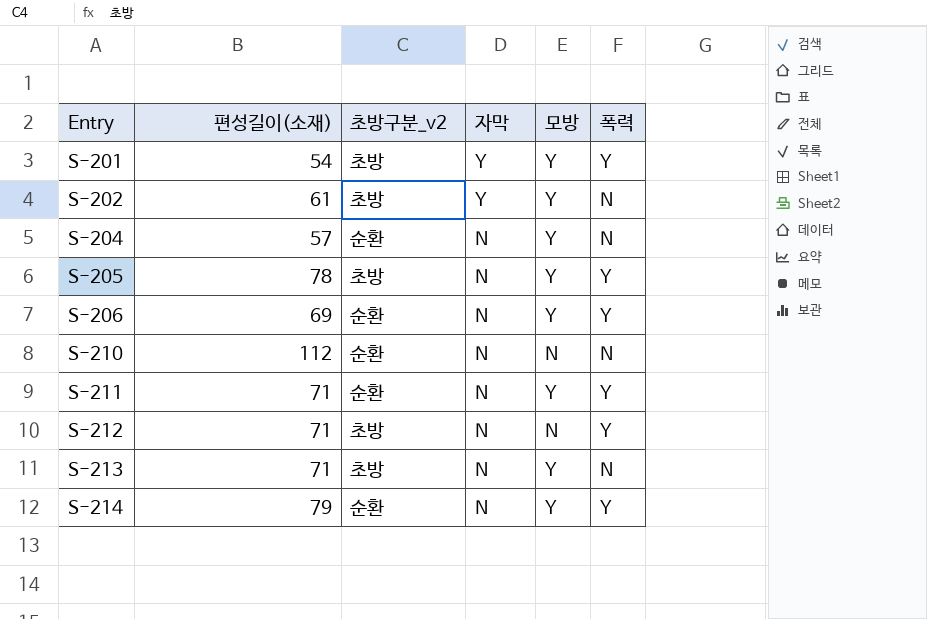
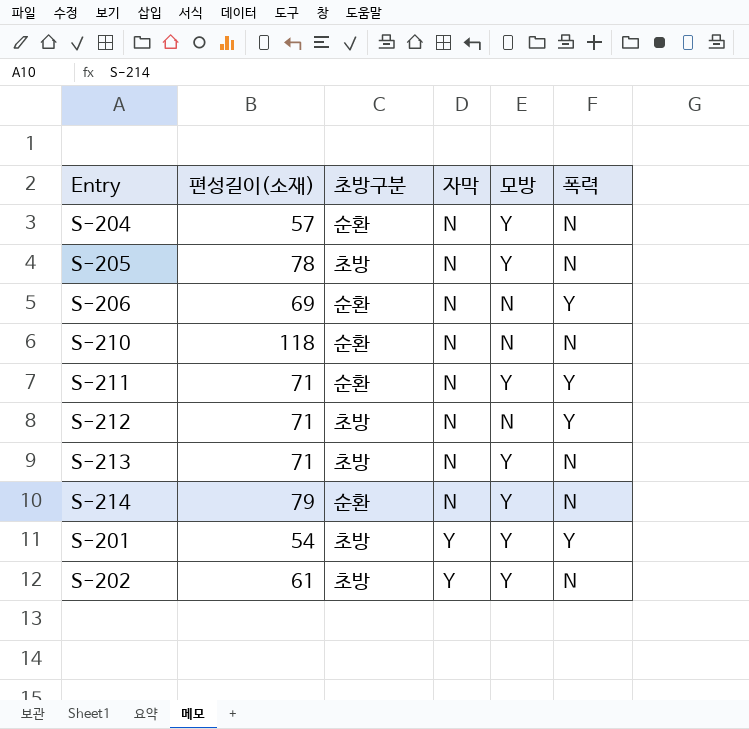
row order: Entry ascending -> 자막 ascending
column name: 초방구분_v2 -> 초방구분
S-205 | 폭력: Y -> N
S-206 | 모방: Y -> N
S-210 | 편성길이(소재): 112 -> 118
S-214 | 폭력: Y -> N

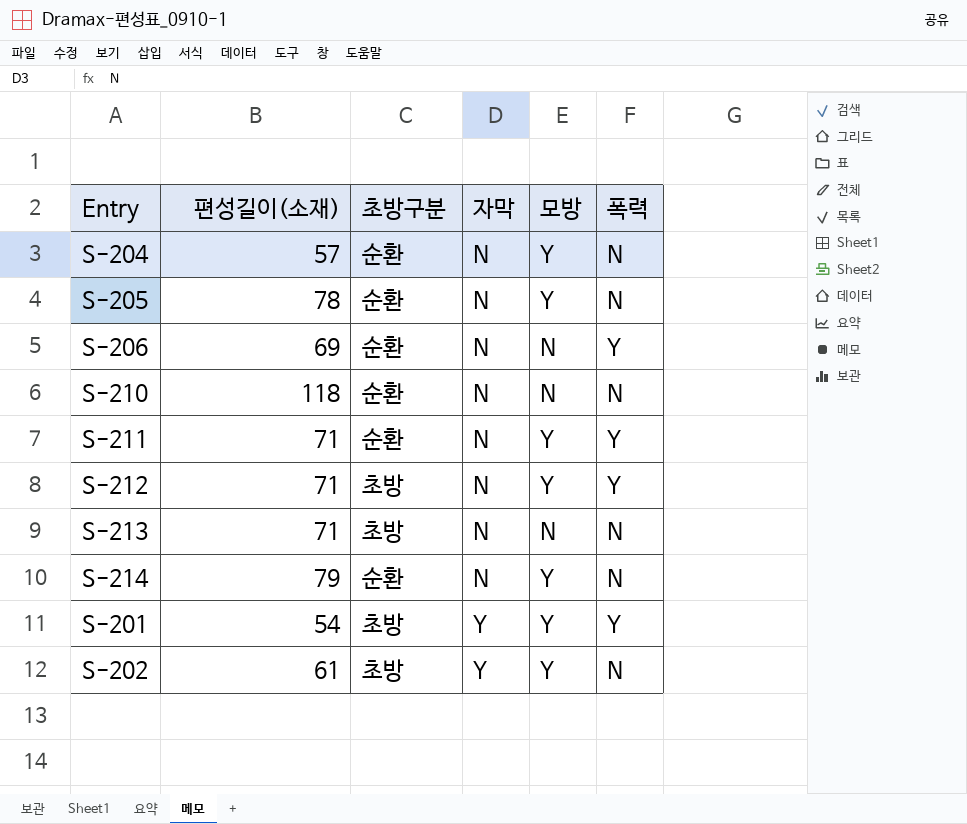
S-205 | 초방구분: 초방 -> 순환
S-212 | 모방: N -> Y
S-213 | 모방: Y -> N

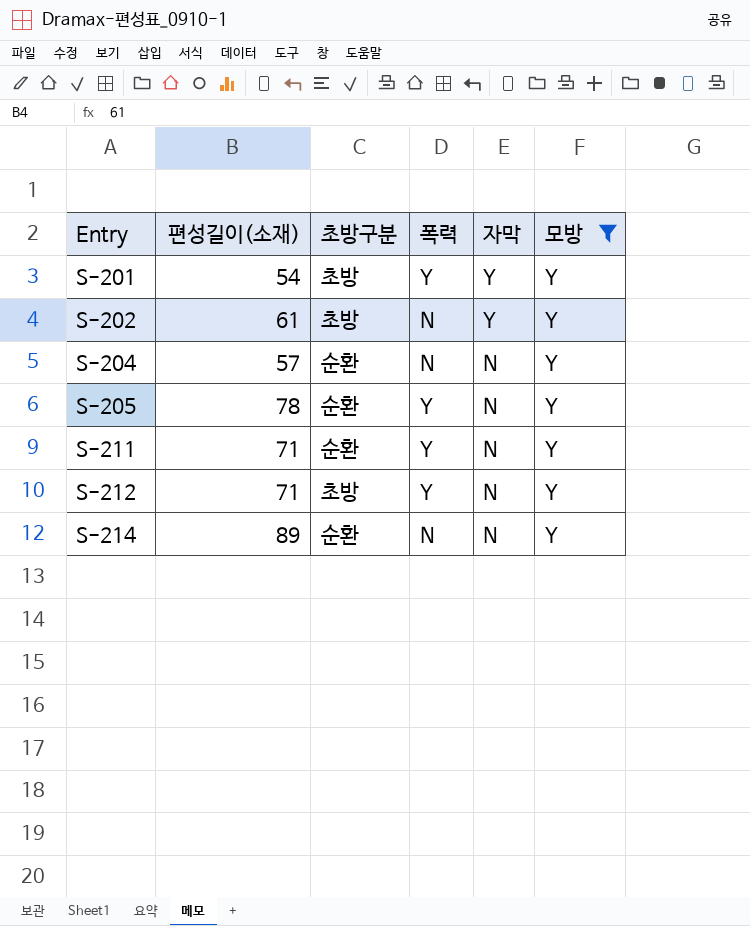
filter: none -> 모방 = Y
row order: 자막 ascending -> Entry ascending
column 폭력 | position: 6 -> 4
S-205 | 폭력: N -> Y
S-214 | 편성길이(소재): 79 -> 89

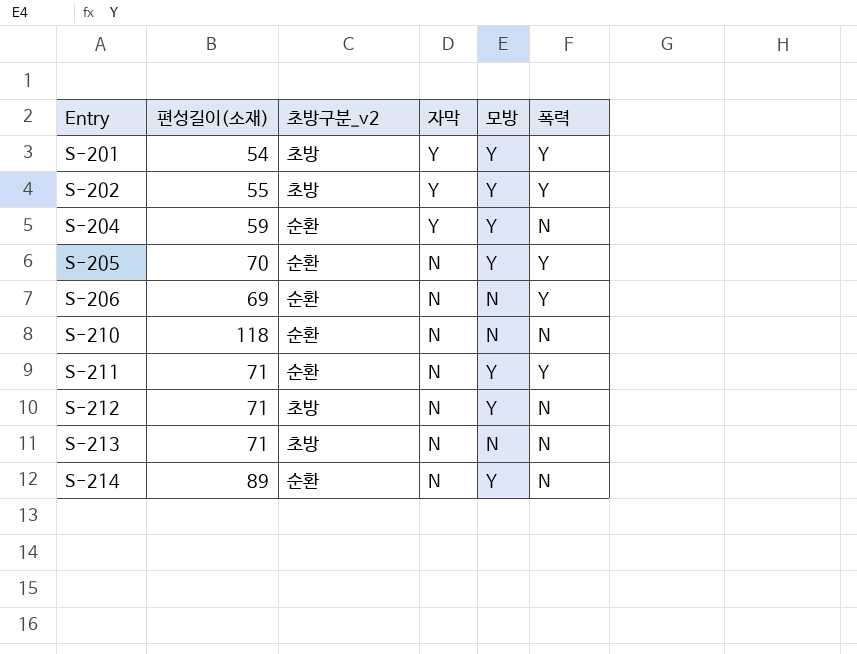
filter: 모방 = Y -> none
column name: 초방구분 -> 초방구분_v2
column 폭력 | position: 4 -> 6
S-202 | 편성길이(소재): 61 -> 55
S-202 | 폭력: N -> Y
S-204 | 편성길이(소재): 57 -> 59
S-204 | 자막: N -> Y
S-205 | 편성길이(소재): 78 -> 70
S-212 | 폭력: Y -> N

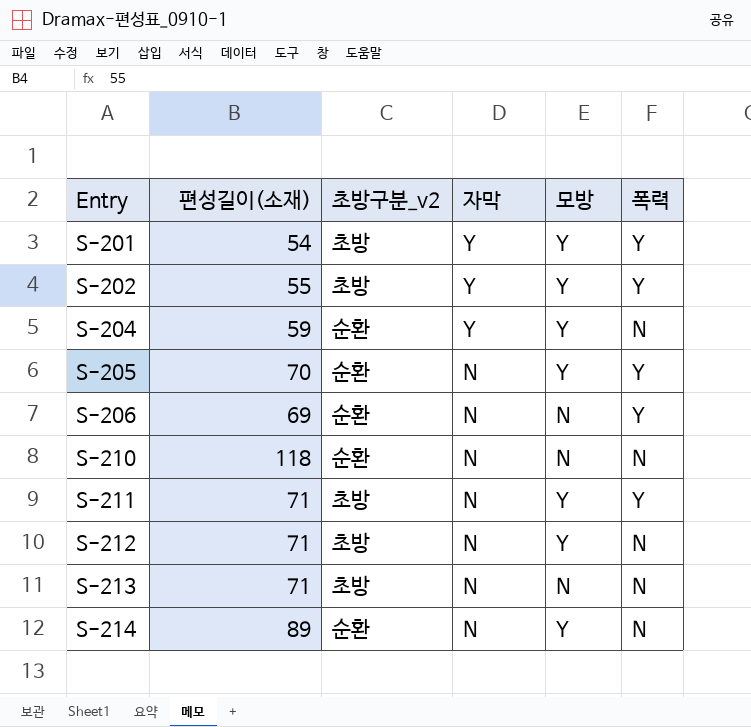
S-211 | 초방구분_v2: 순환 -> 초방

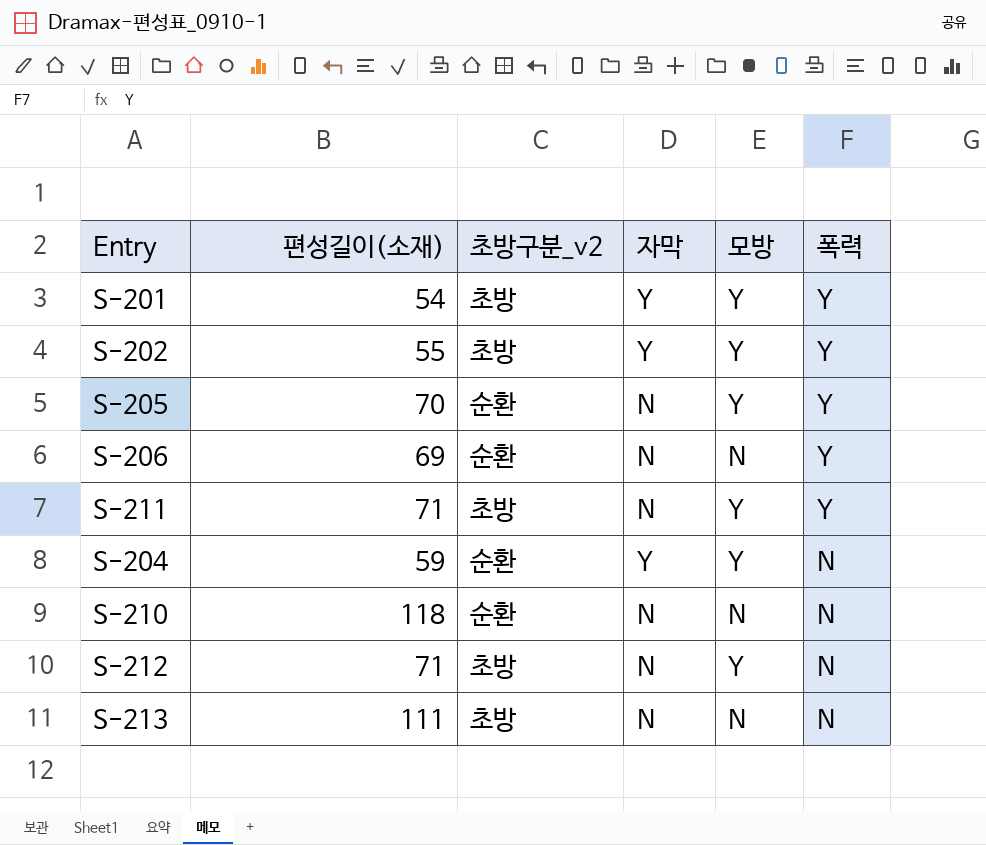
row order: Entry ascending -> 폭력 descending
row S-214: 89 | 순환 | N | Y | N -> none
S-213 | 편성길이(소재): 71 -> 111

